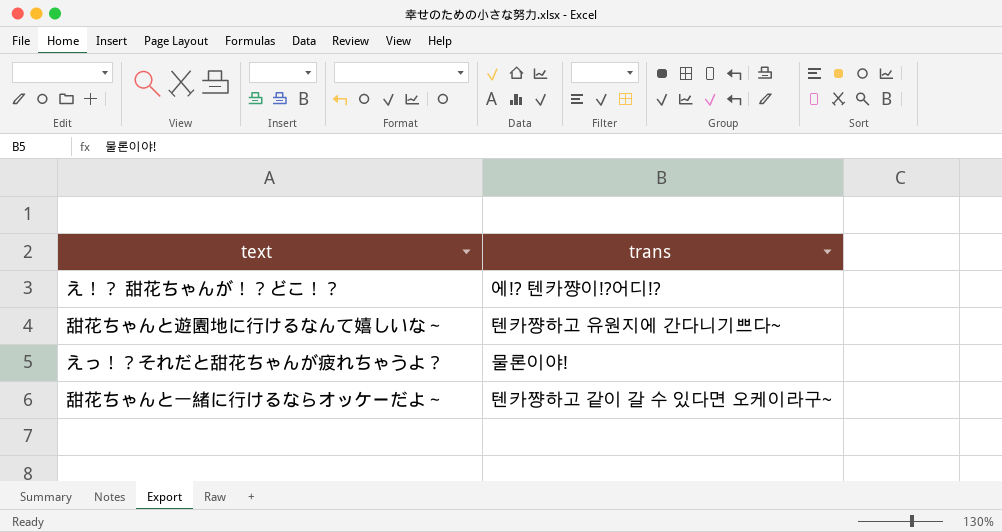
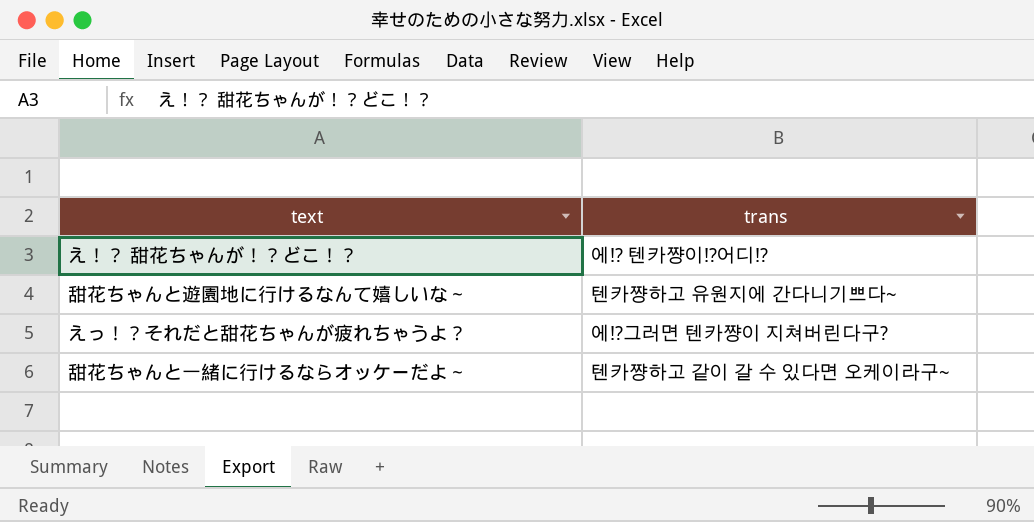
えっ！？それだと甜花ちゃんが疲れちゃうよ？ | trans: 물론이야! -> 에!?그러면 텐카쨩이 지쳐버린다구?

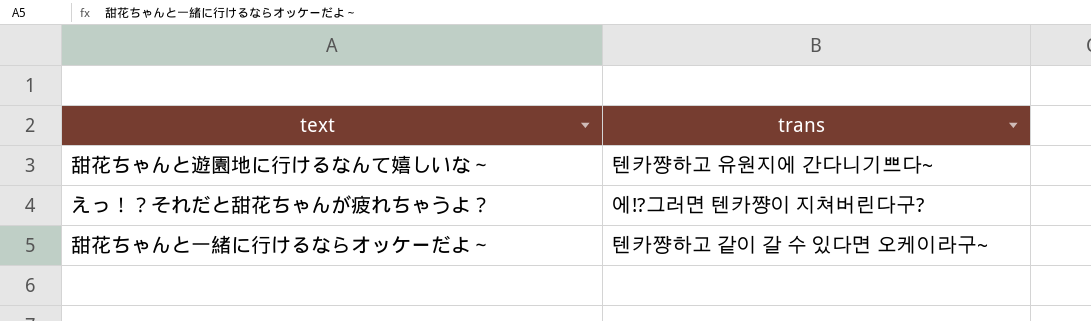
row え！？ 甜花ちゃんが！？どこ！？: 에!? 텐카쨩이!?어디!? -> none

